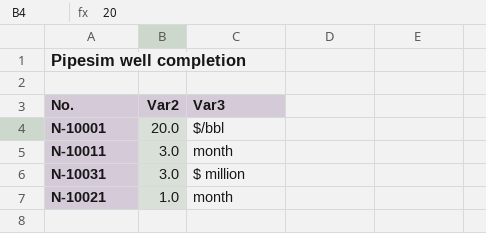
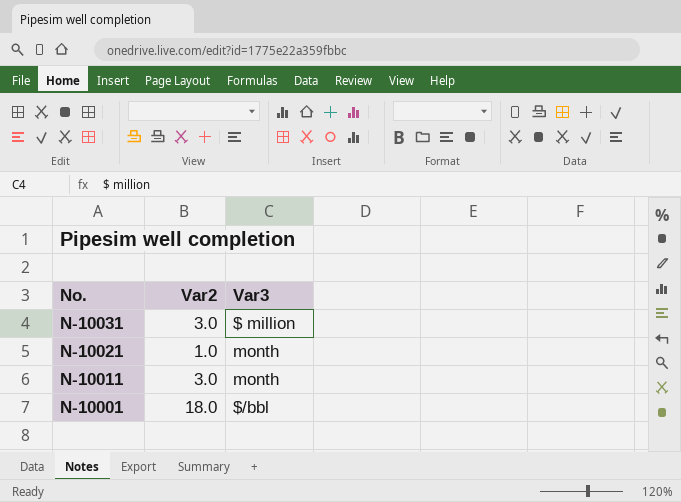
row order: Var2 descending -> No. descending
N-10001 | Var2: 20.0 -> 18.0

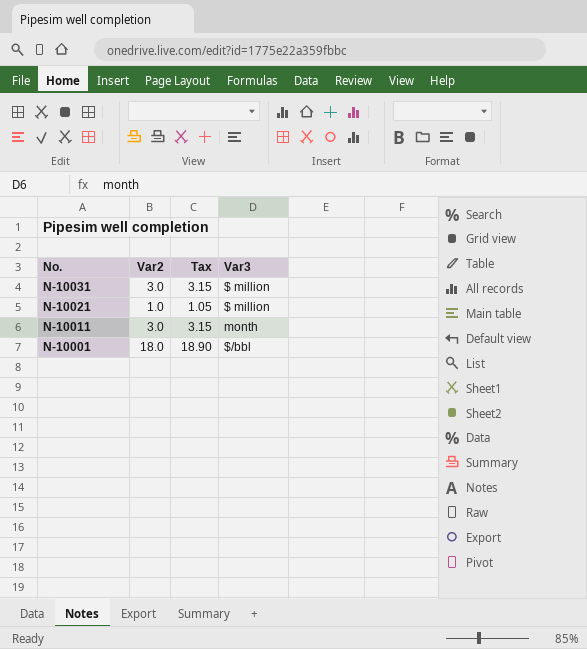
column Tax | formula: none -> [Var2] * 1.05
N-10021 | Var3: month -> $ million

